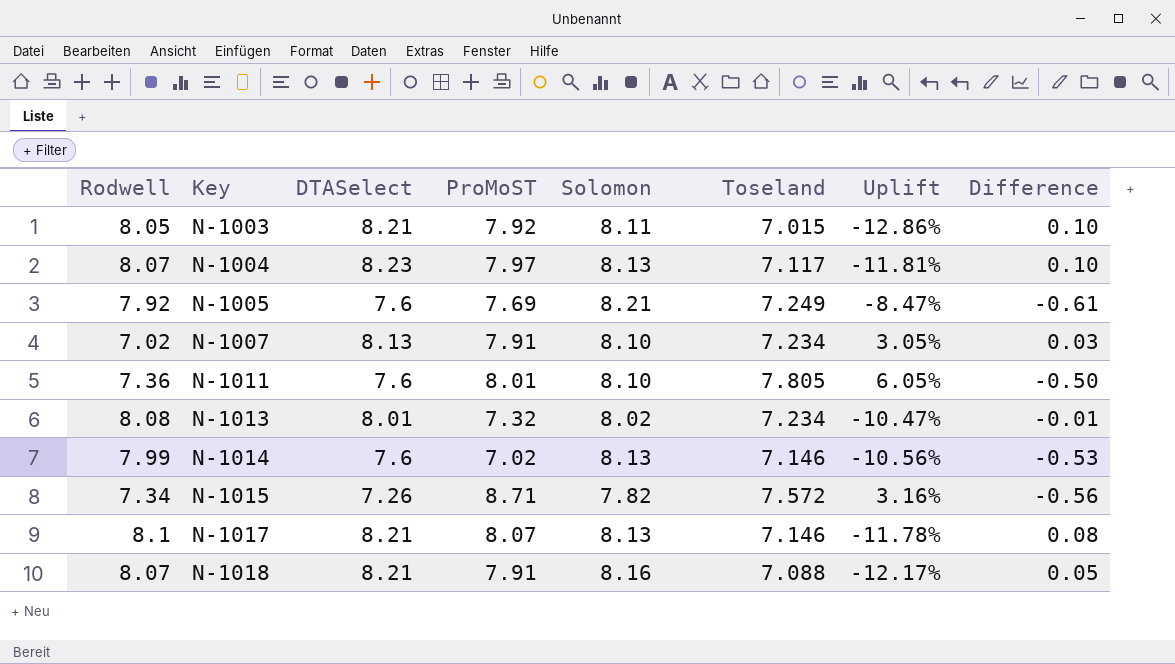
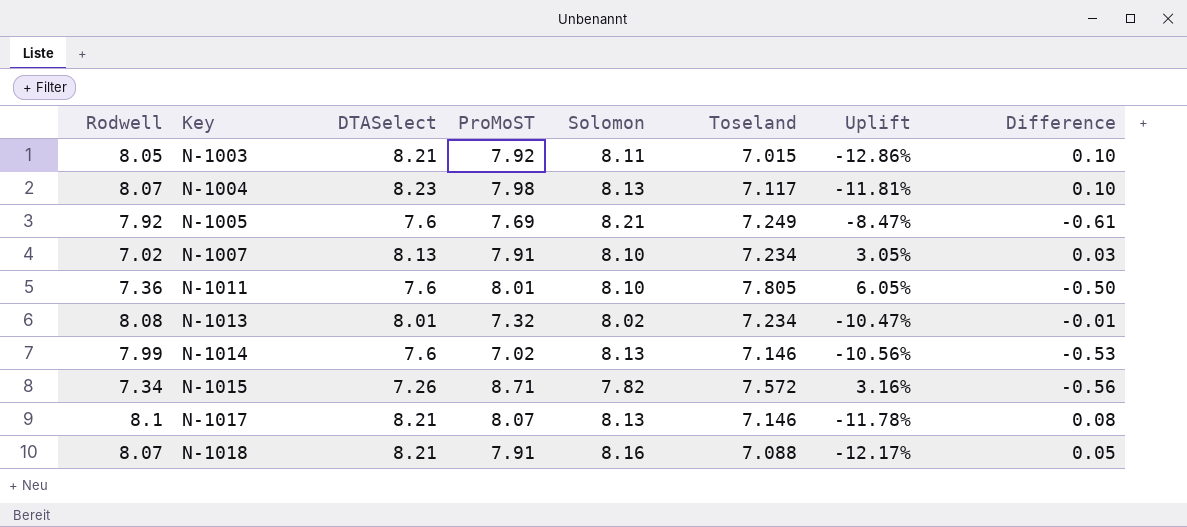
N-1004 | ProMoST: 7.97 -> 7.98

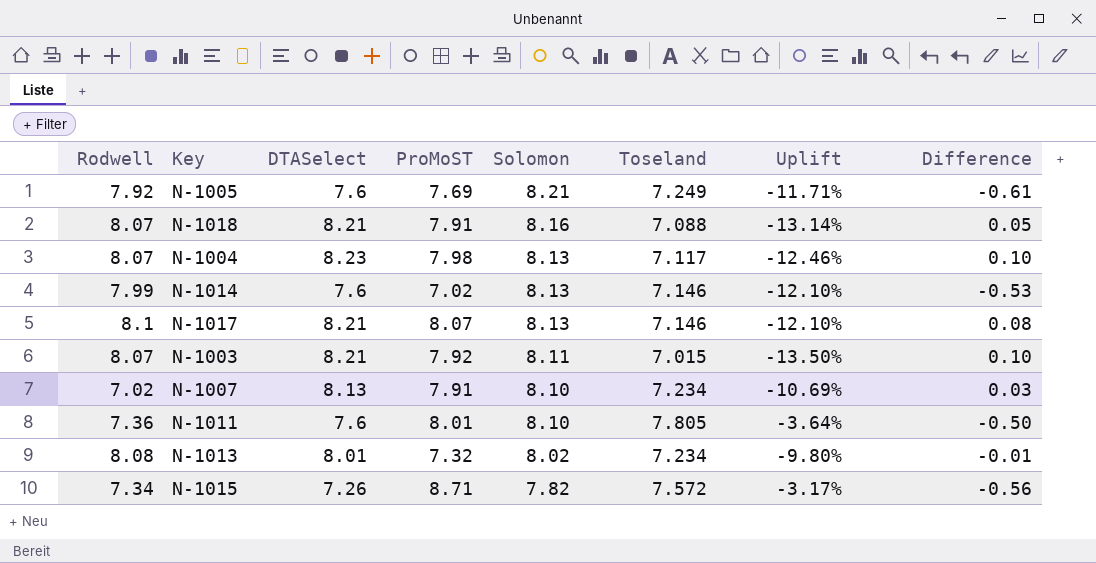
row order: Key ascending -> Solomon descending
column Uplift | formula: ([Toseland] - [Rodwell]) / [Rodwell] -> ([Toseland] - [Solomon]) / [Solomon]
N-1003 | Rodwell: 8.05 -> 8.07

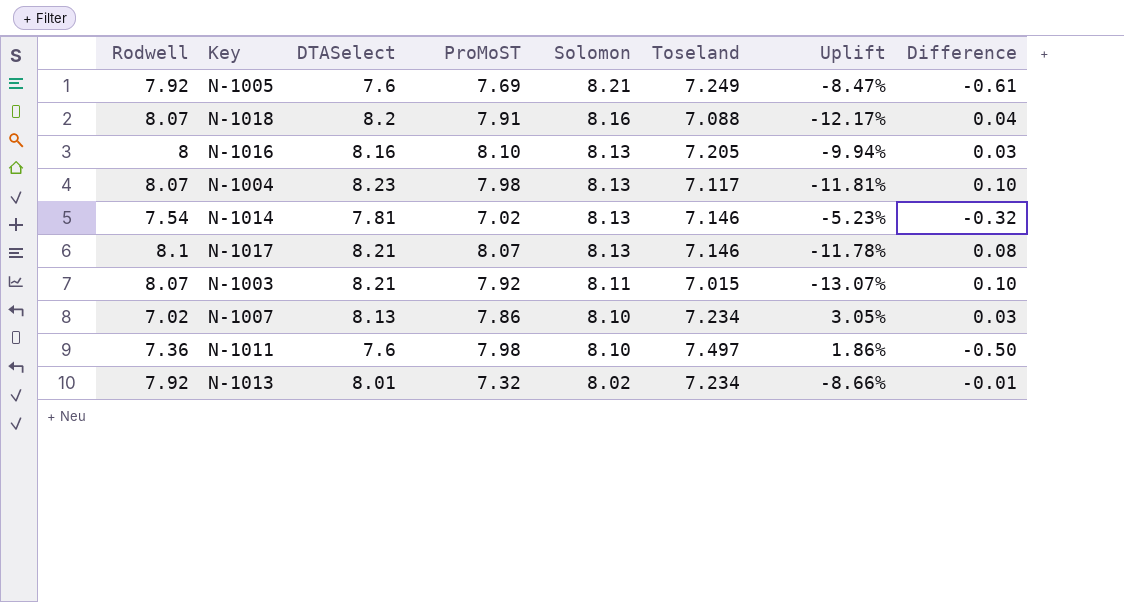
column Uplift | formula: ([Toseland] - [Solomon]) / [Solomon] -> ([Toseland] - [Rodwell]) / [Rodwell]
row N-1015: 7.34 | 7.26 | 8.71 | 7.82 | 7.572 | -3.17% | -0.56 -> none
N-1018 | DTASelect: 8.21 -> 8.2
N-1018 | Difference: 0.05 -> 0.04
row N-1016: none -> 8 | 8.16 | 8.10 | 8.13 | 7.205 | -9.94% | 0.03
N-1014 | Rodwell: 7.99 -> 7.54
N-1014 | DTASelect: 7.6 -> 7.81
N-1014 | Difference: -0.53 -> -0.32
N-1007 | ProMoST: 7.91 -> 7.86
N-1011 | ProMoST: 8.01 -> 7.98
N-1011 | Toseland: 7.805 -> 7.497
N-1013 | Rodwell: 8.08 -> 7.92

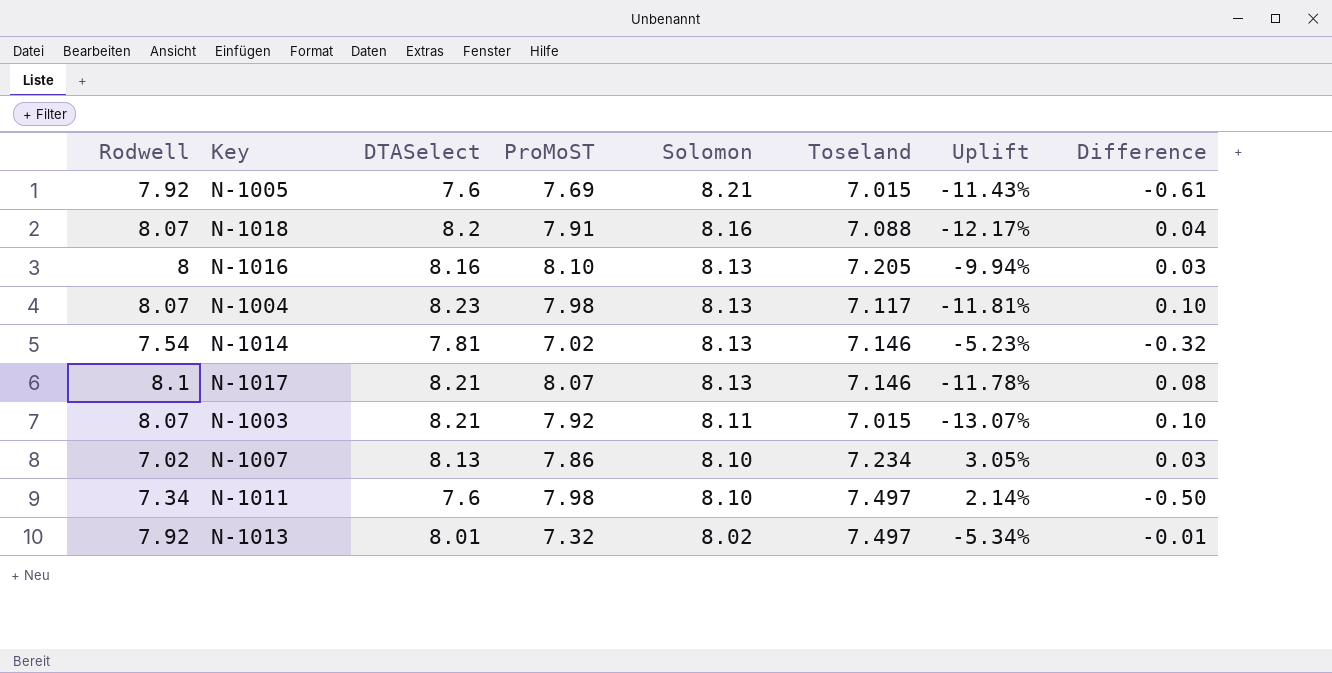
N-1005 | Toseland: 7.249 -> 7.015
N-1005 | Uplift: -8.47% -> -11.43%
N-1011 | Rodwell: 7.36 -> 7.34
N-1011 | Uplift: 1.86% -> 2.14%
N-1013 | Toseland: 7.234 -> 7.497
N-1013 | Uplift: -8.66% -> -5.34%

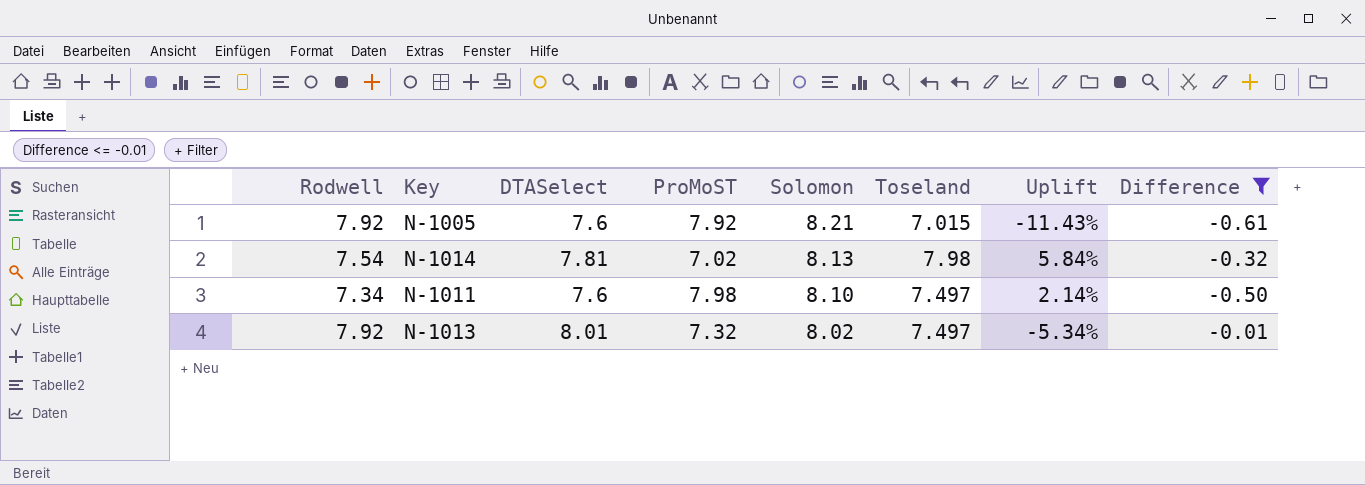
filter: none -> Difference <= -0.01
N-1005 | ProMoST: 7.69 -> 7.92
N-1014 | Toseland: 7.146 -> 7.98
N-1014 | Uplift: -5.23% -> 5.84%

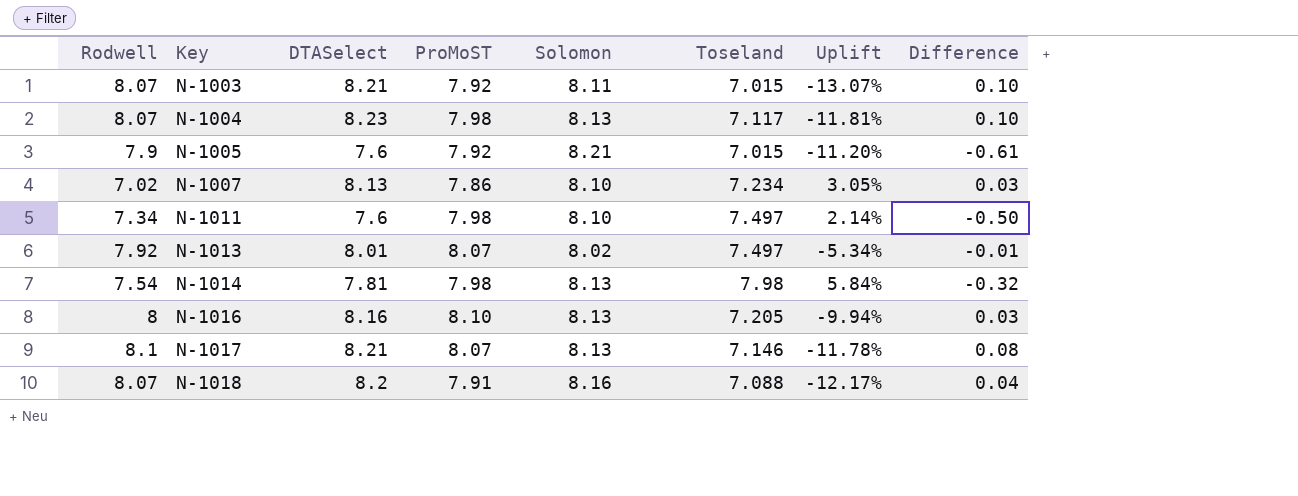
filter: Difference <= -0.01 -> none
row order: Solomon descending -> Key ascending
N-1005 | Rodwell: 7.92 -> 7.9
N-1005 | Uplift: -11.43% -> -11.20%
N-1013 | ProMoST: 7.32 -> 8.07
N-1014 | ProMoST: 7.02 -> 7.98

